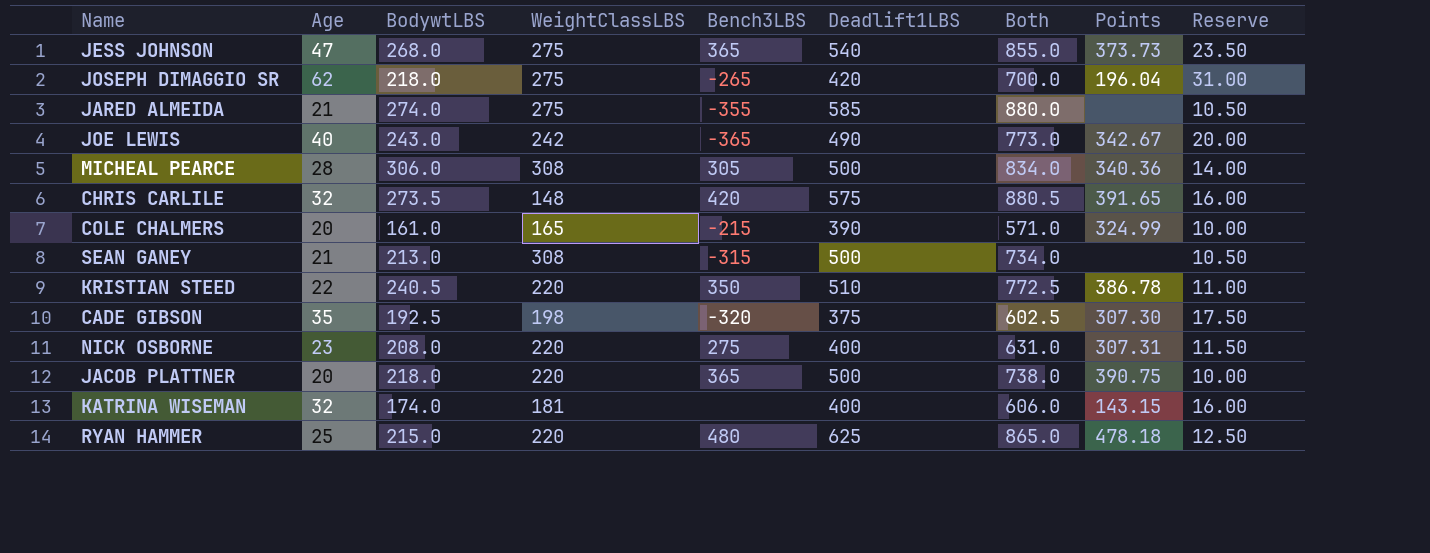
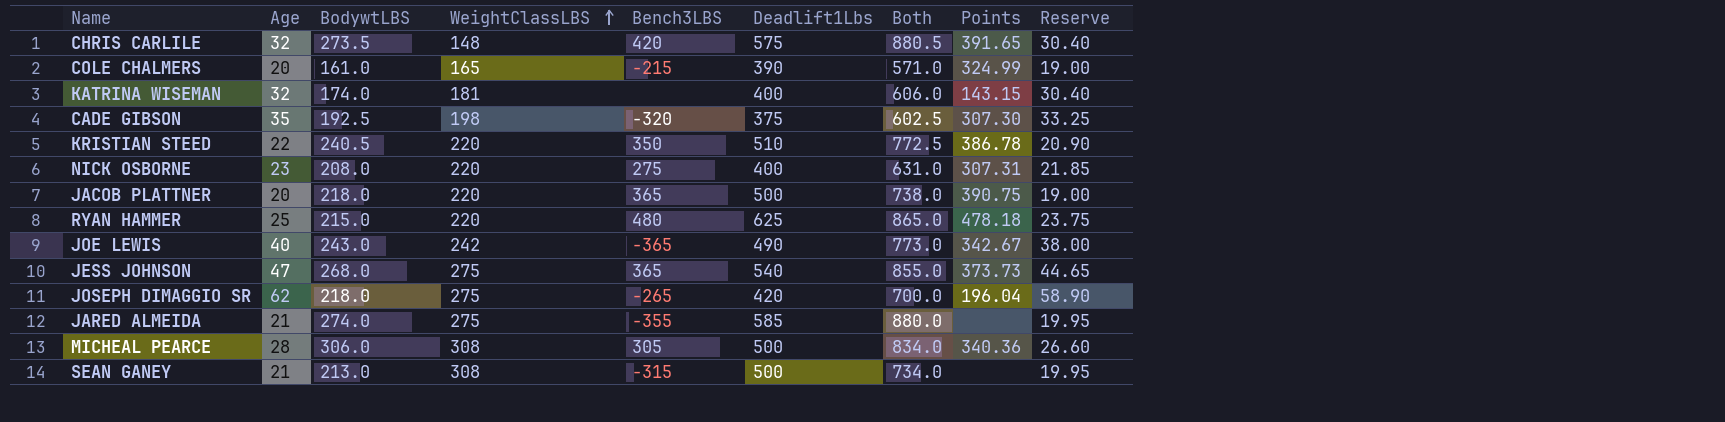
row order: none -> WeightClassLBS ascending
column name: Deadlift1LBS -> Deadlift1Lbs
column Reserve | formula: [Age] * 0.5 -> [Age] * 0.95

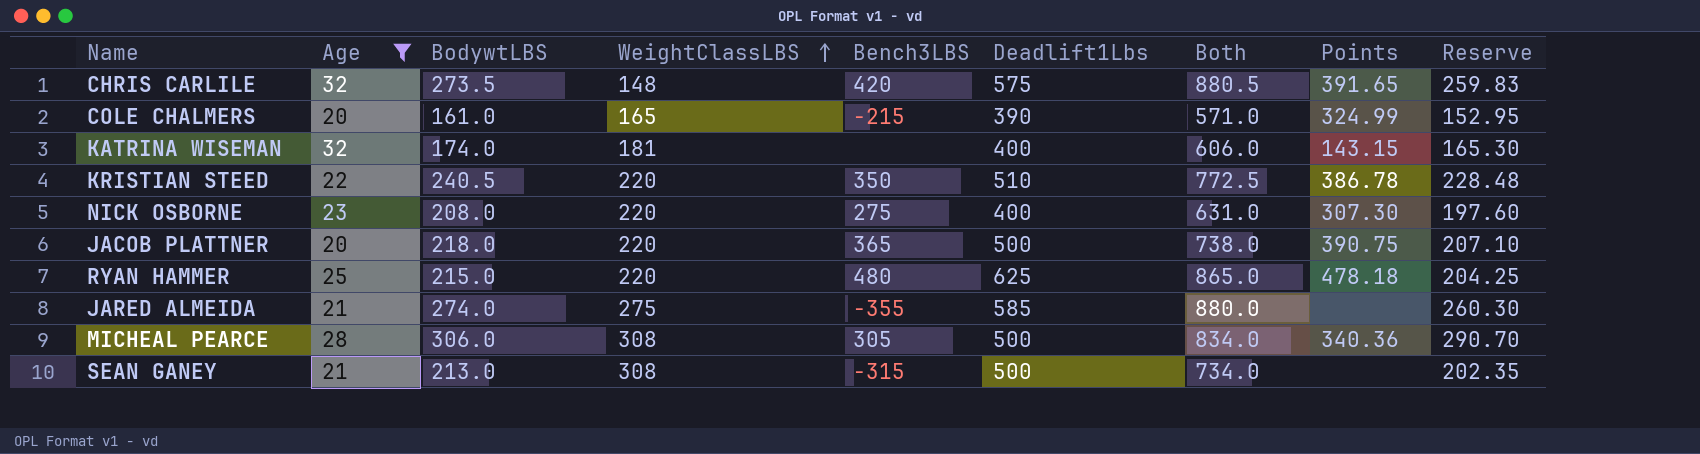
filter: none -> Age <= 32
column Reserve | formula: [Age] * 0.95 -> [BodywtLBS] * 0.95
NICK OSBORNE | Points: 307.31 -> 307.30

